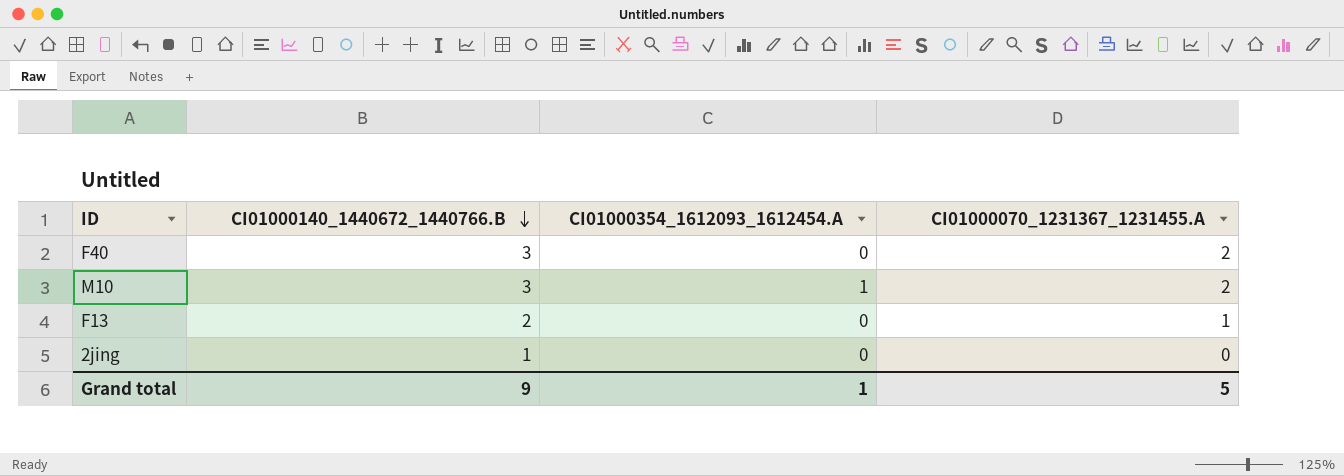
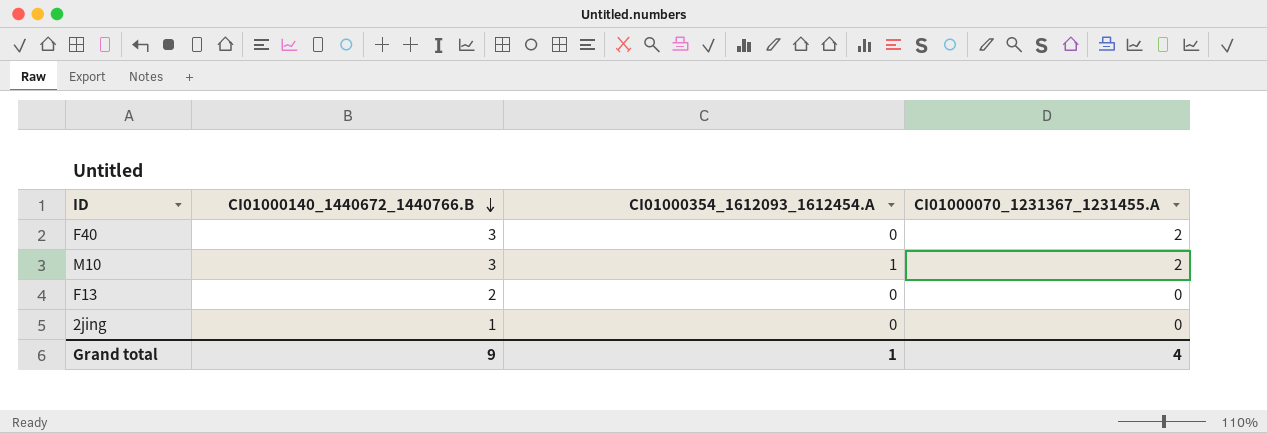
F13 | CI01000070_1231367_1231455.A: 1 -> 0
Grand total | CI01000070_1231367_1231455.A: 5 -> 4

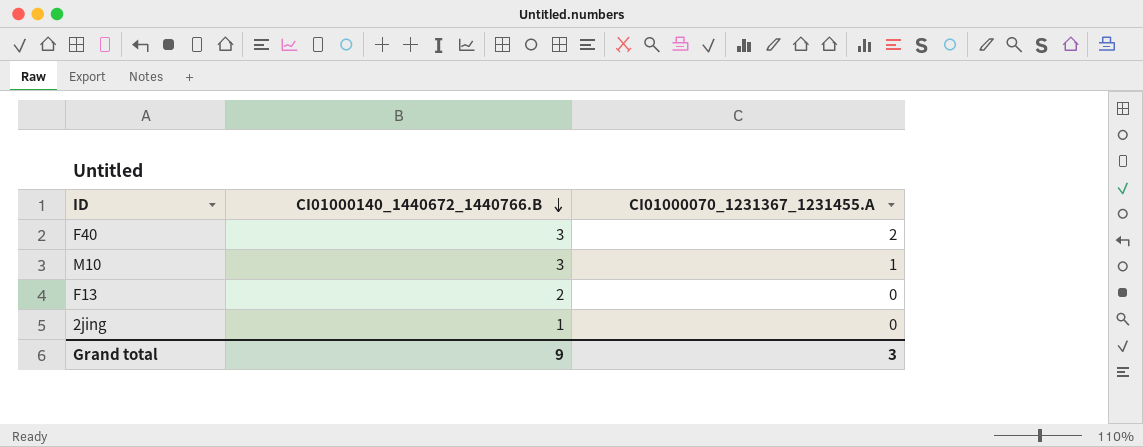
column CI01000354_1612093_1612454.A | position: 3 -> none
M10 | CI01000070_1231367_1231455.A: 2 -> 1
Grand total | CI01000070_1231367_1231455.A: 4 -> 3

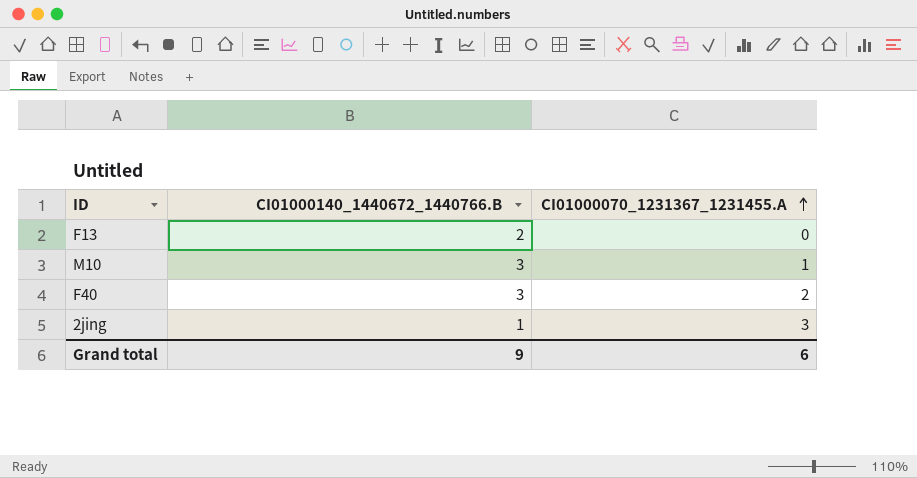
row order: CI01000140_1440672_1440766.B descending -> CI01000070_1231367_1231455.A ascending
2jing | CI01000070_1231367_1231455.A: 0 -> 3
Grand total | CI01000070_1231367_1231455.A: 3 -> 6

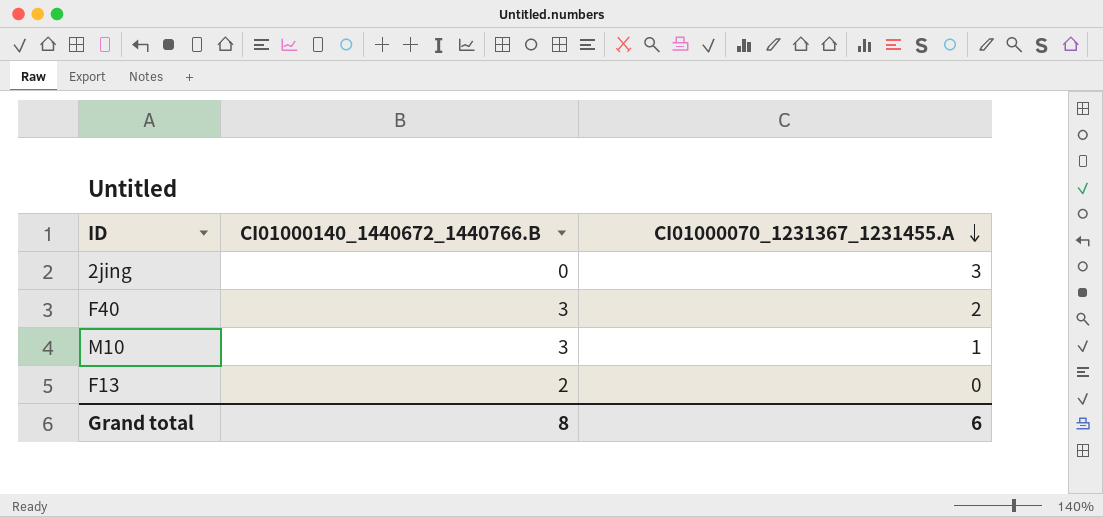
row order: CI01000070_1231367_1231455.A ascending -> CI01000070_1231367_1231455.A descending
2jing | CI01000140_1440672_1440766.B: 1 -> 0
Grand total | CI01000140_1440672_1440766.B: 9 -> 8

